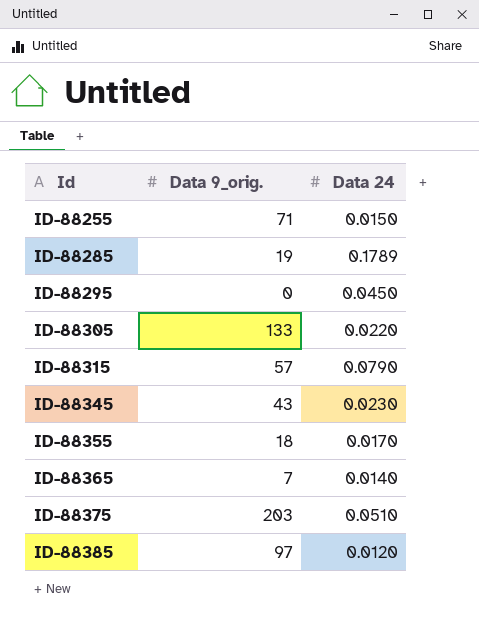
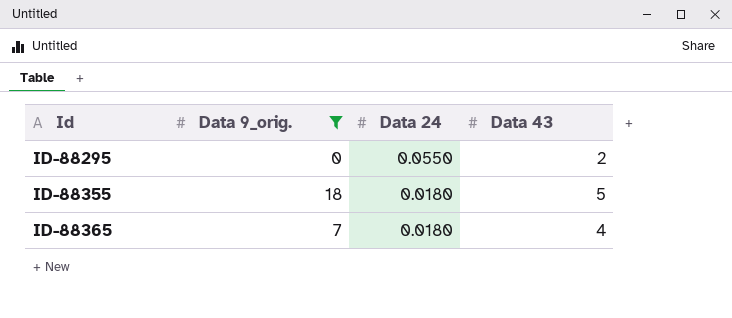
filter: none -> Data 9_orig. <= 18
column Data 43 | position: none -> 4
ID-88295 | Data 24: 0.0450 -> 0.0550
ID-88355 | Data 24: 0.0170 -> 0.0180
ID-88365 | Data 24: 0.0140 -> 0.0180

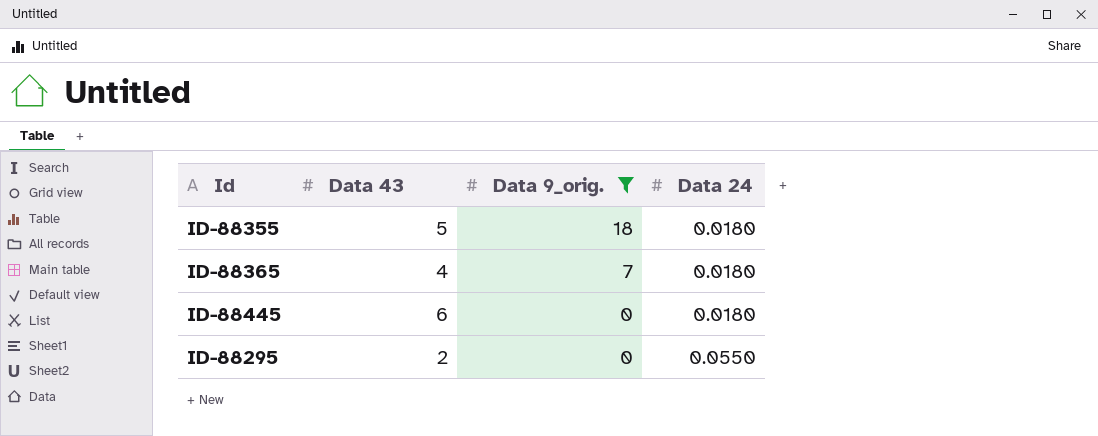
row order: Id ascending -> Data 9_orig. descending
column Data 43 | position: 4 -> 2
row ID-88445: none -> 6 | 0 | 0.0180

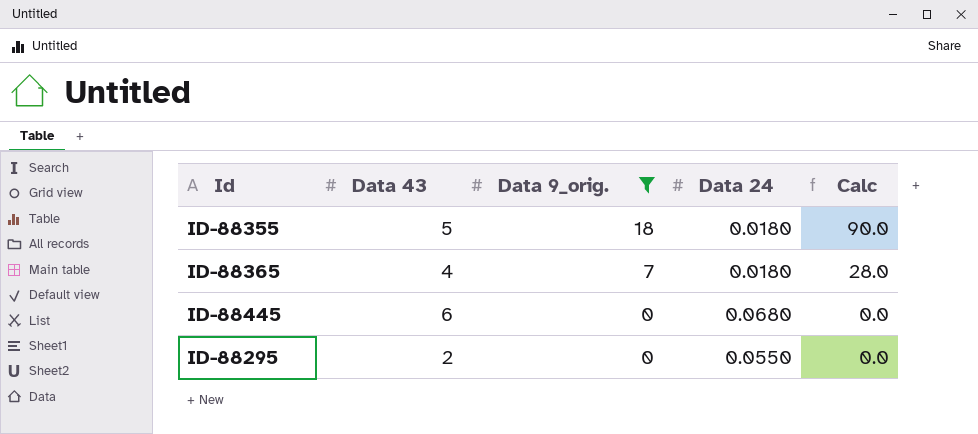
column Calc | formula: none -> [Data 43] * [Data 9_orig.]
ID-88445 | Data 24: 0.0180 -> 0.0680

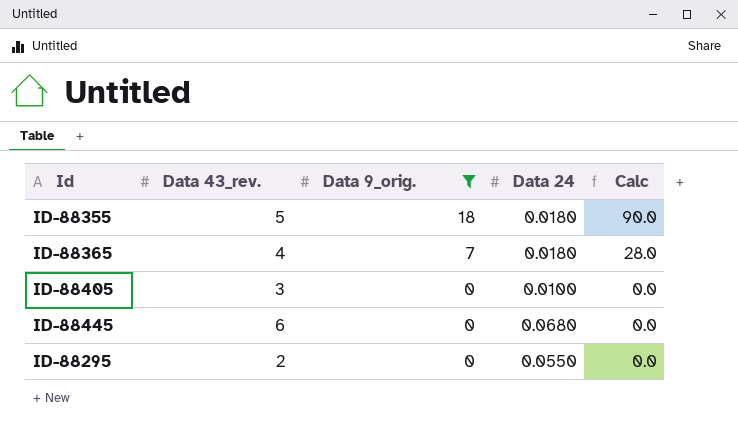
column name: Data 43 -> Data 43_rev.
row ID-88405: none -> 3 | 0 | 0.0100 | 0.0

